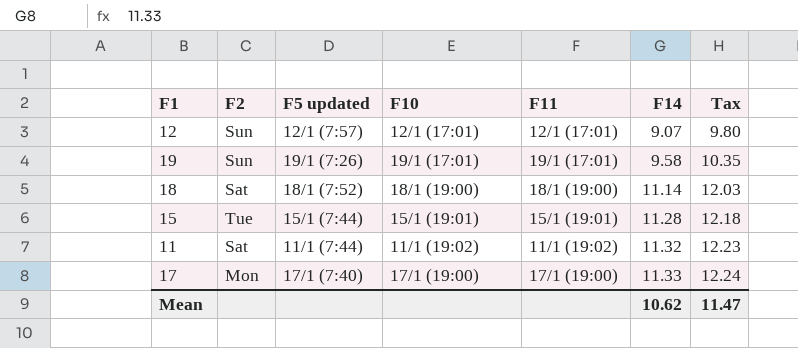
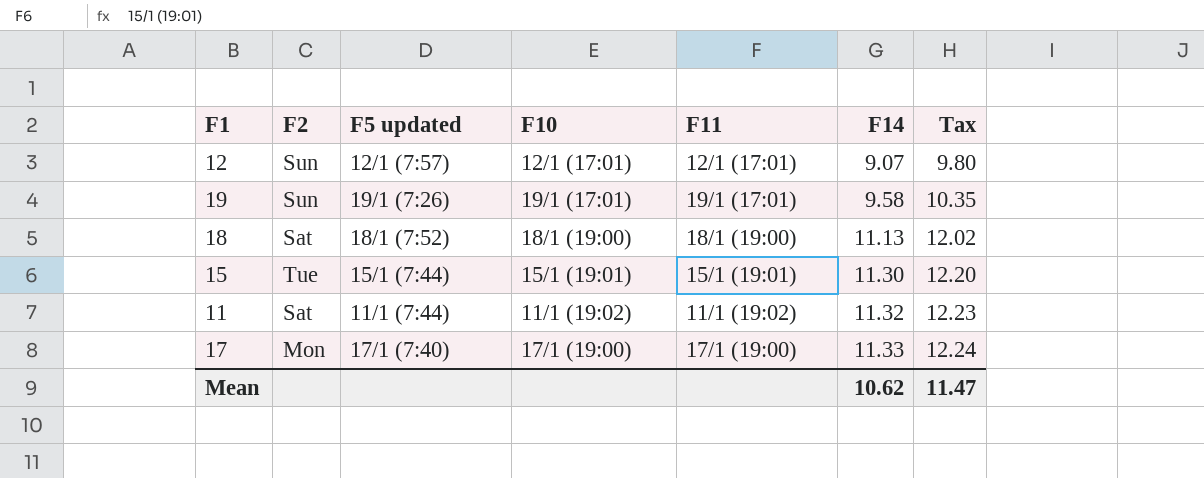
18 | F14: 11.14 -> 11.13
18 | Tax: 12.03 -> 12.02
15 | F14: 11.28 -> 11.30
15 | Tax: 12.18 -> 12.20

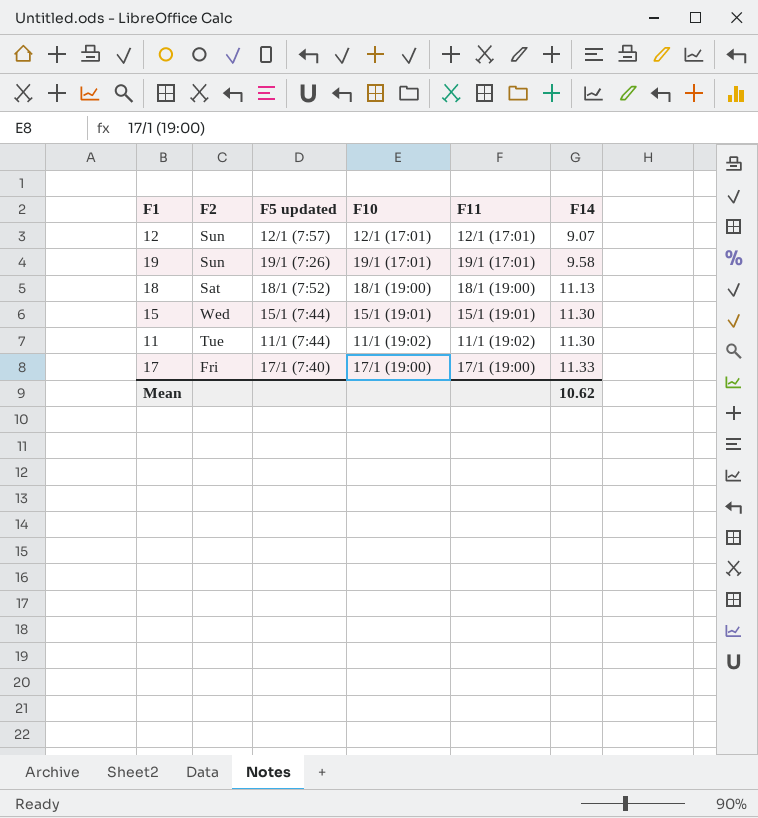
column Tax | formula: [F14] * 1.08 -> none
15 | F2: Tue -> Wed
11 | F2: Sat -> Tue
11 | F14: 11.32 -> 11.30
17 | F2: Mon -> Fri

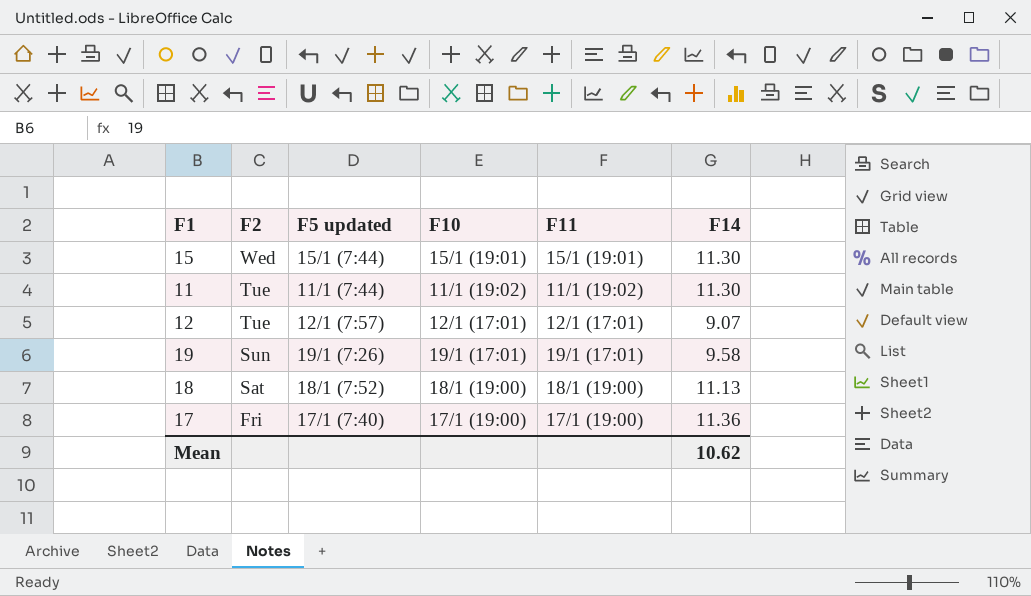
row order: F14 ascending -> F2 descending
12 | F2: Sun -> Tue
17 | F14: 11.33 -> 11.36

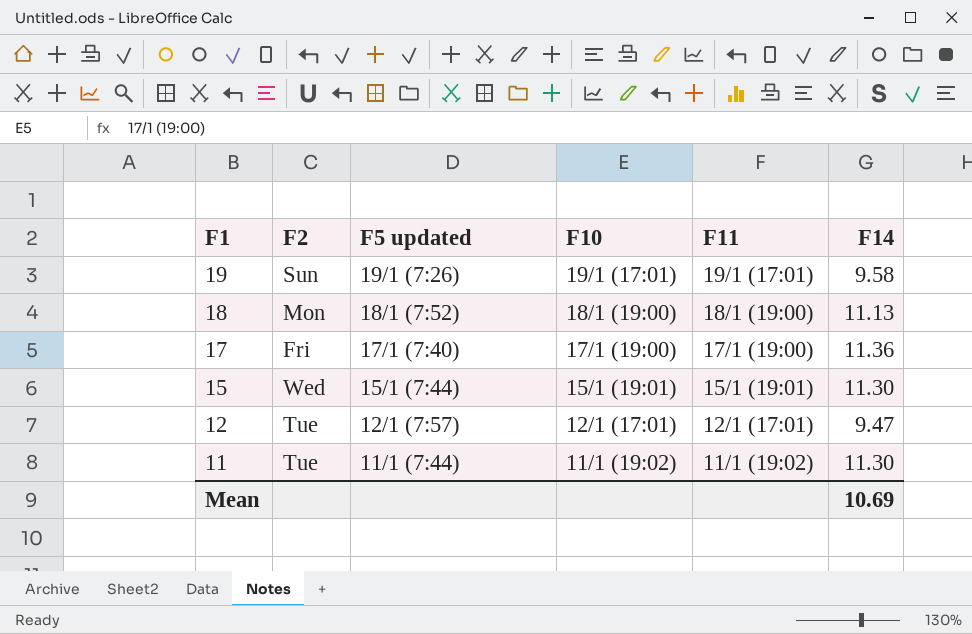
row order: F2 descending -> F1 descending
18 | F2: Sat -> Mon
12 | F14: 9.07 -> 9.47
Mean | F14: 10.62 -> 10.69

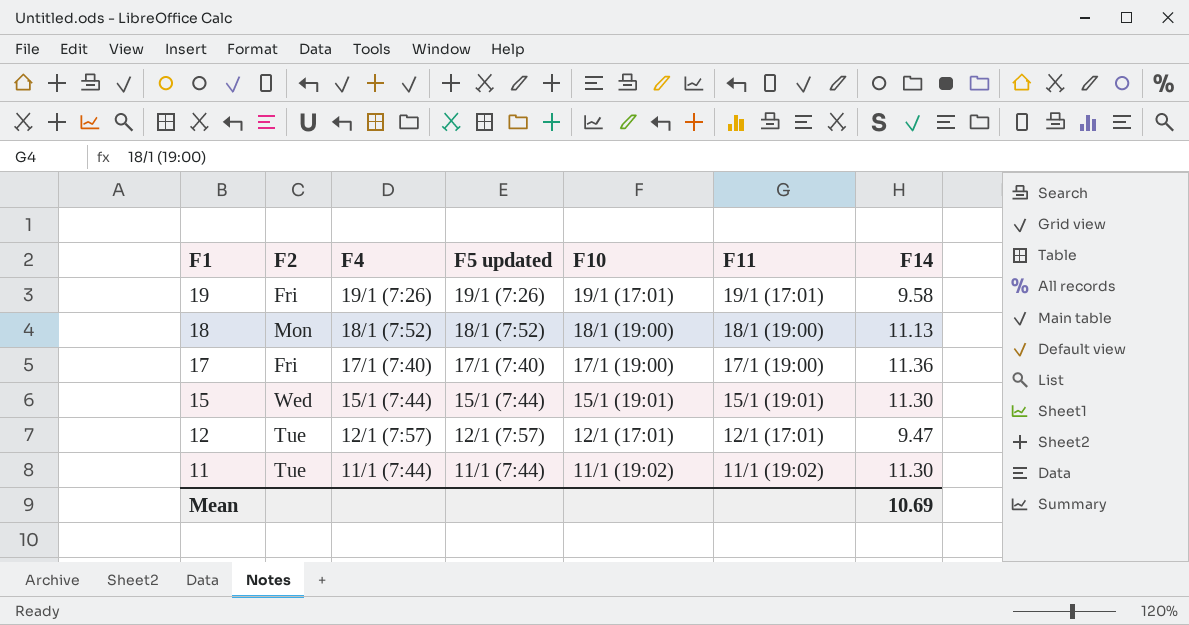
column F4 | position: none -> 3
19 | F2: Sun -> Fri

